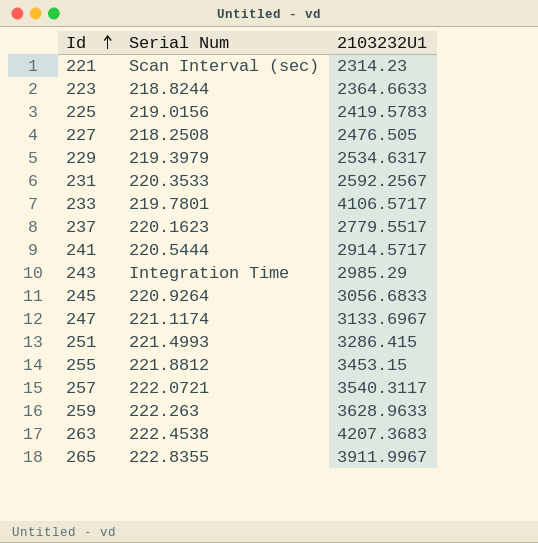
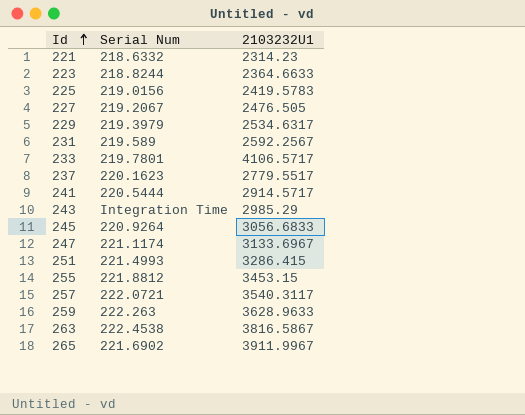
221 | Serial Num: Scan Interval (sec) -> 218.6332
227 | Serial Num: 218.2508 -> 219.2067
231 | Serial Num: 220.3533 -> 219.589
263 | 2103232U1: 4207.3683 -> 3816.5867
265 | Serial Num: 222.8355 -> 221.6902

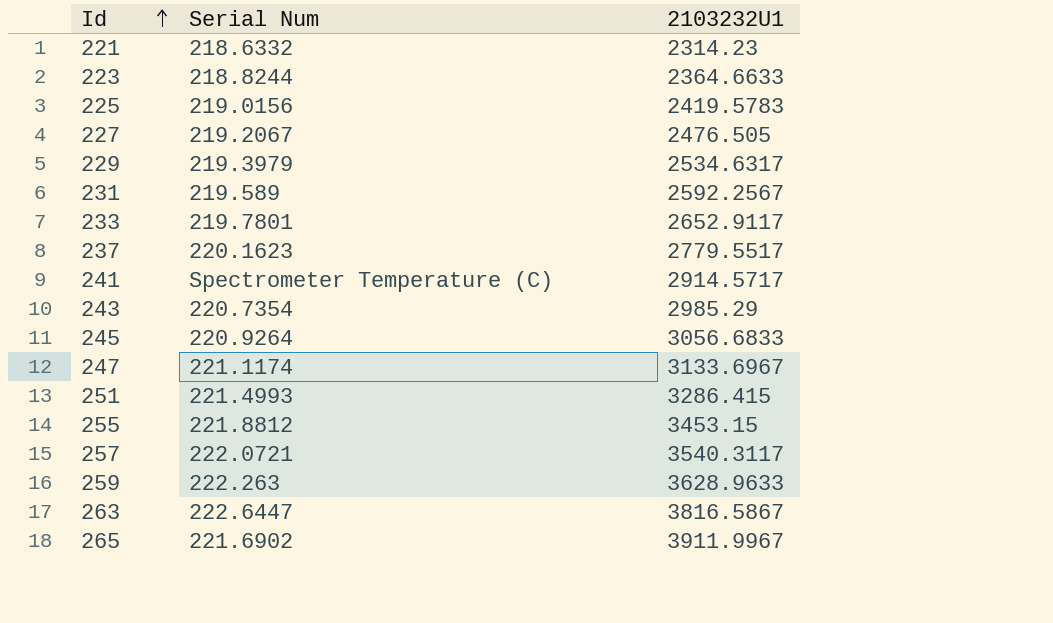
233 | 2103232U1: 4106.5717 -> 2652.9117
241 | Serial Num: 220.5444 -> Spectrometer Temperature (C)
243 | Serial Num: Integration Time -> 220.7354
263 | Serial Num: 222.4538 -> 222.6447

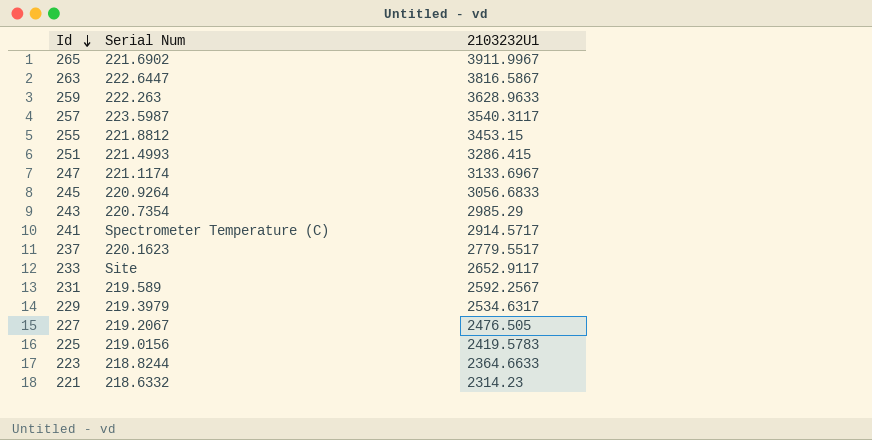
row order: Id ascending -> Id descending
257 | Serial Num: 222.0721 -> 223.5987
233 | Serial Num: 219.7801 -> Site

